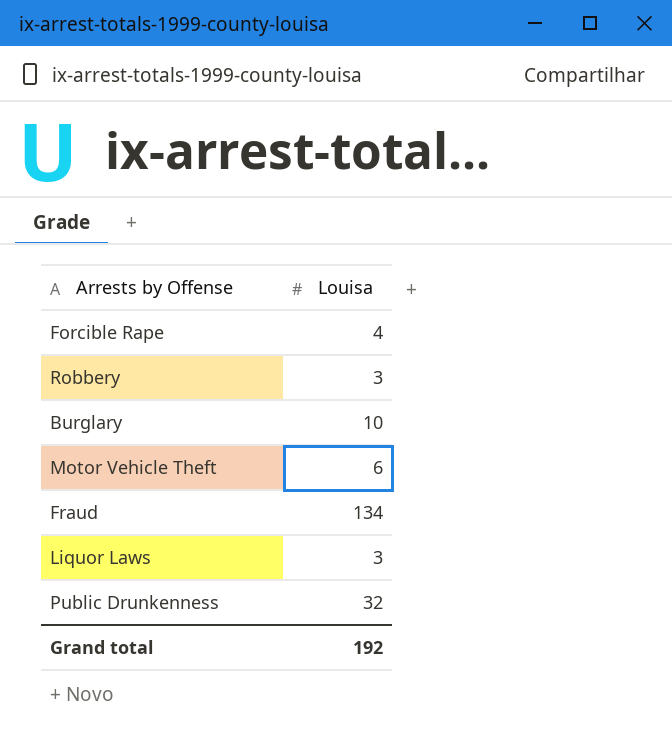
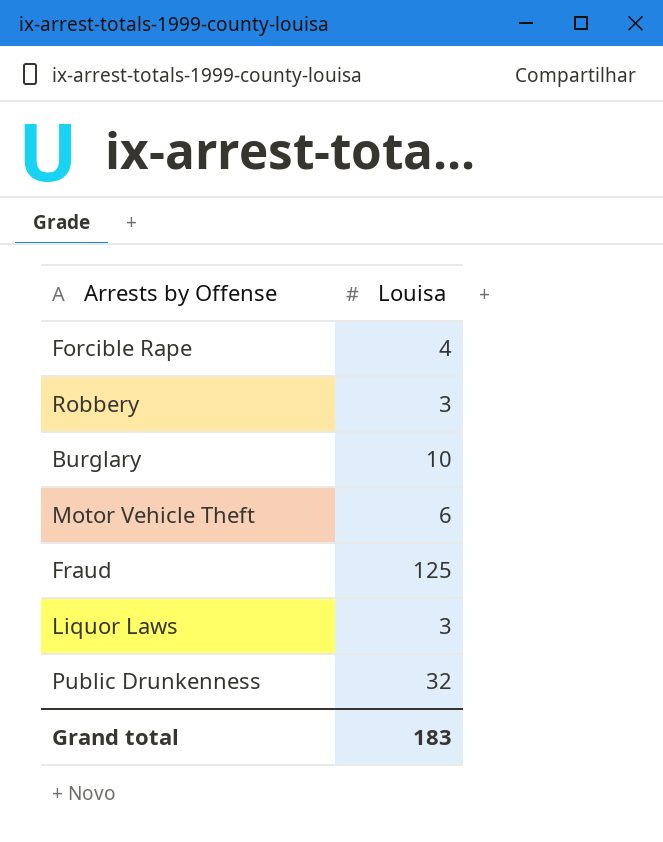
Fraud | Louisa: 134 -> 125
Grand total | Louisa: 192 -> 183

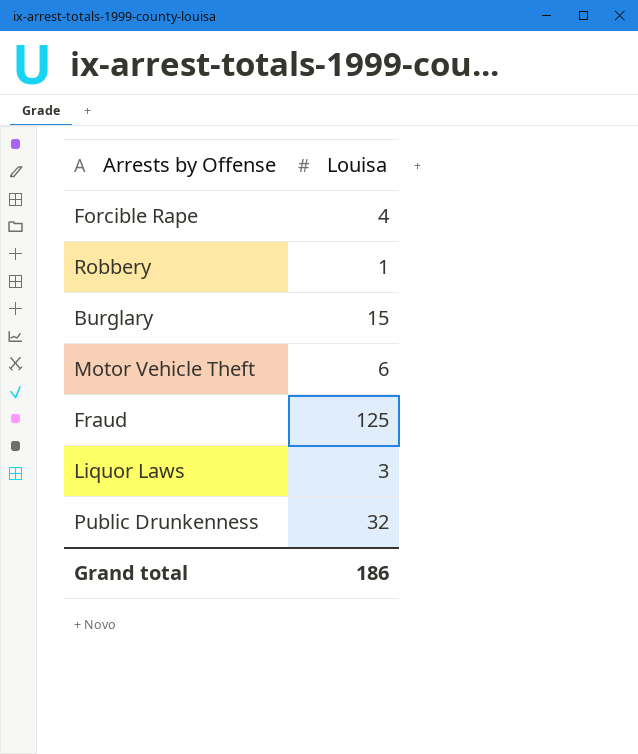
Robbery | Louisa: 3 -> 1
Burglary | Louisa: 10 -> 15
Grand total | Louisa: 183 -> 186

